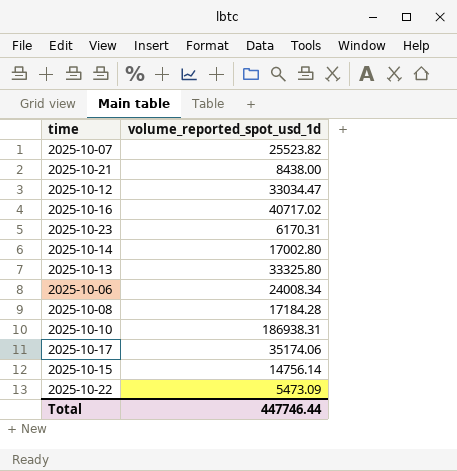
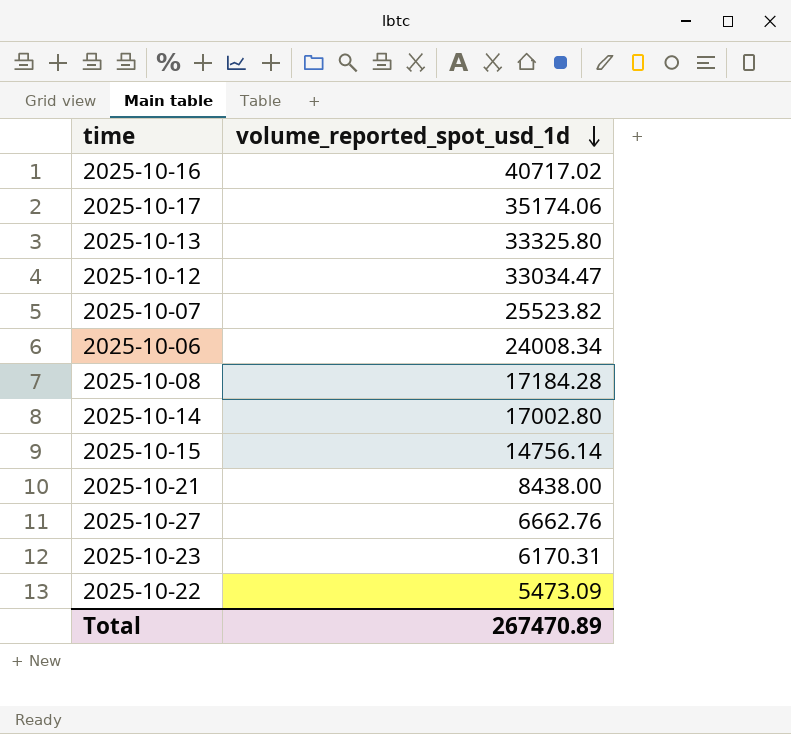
row order: none -> volume_reported_spot_usd_1d descending
row 2025-10-10: 186938.31 -> none
row 2025-10-27: none -> 6662.76
Total | volume_reported_spot_usd_1d: 447746.44 -> 267470.89

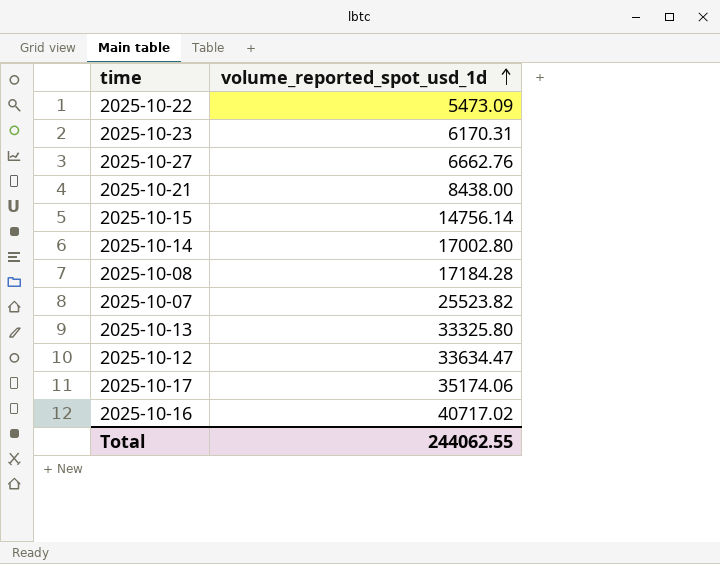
row order: volume_reported_spot_usd_1d descending -> volume_reported_spot_usd_1d ascending
row 2025-10-06: 24008.34 -> none
2025-10-12 | volume_reported_spot_usd_1d: 33034.47 -> 33634.47
Total | volume_reported_spot_usd_1d: 267470.89 -> 244062.55

